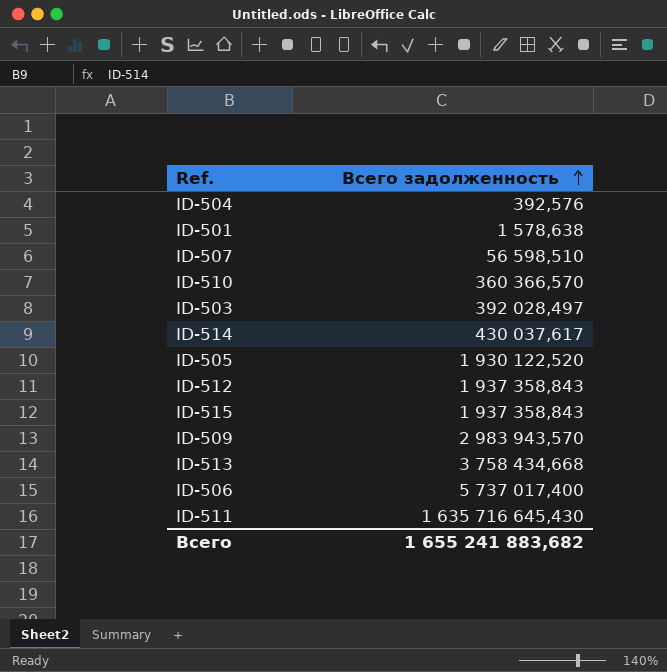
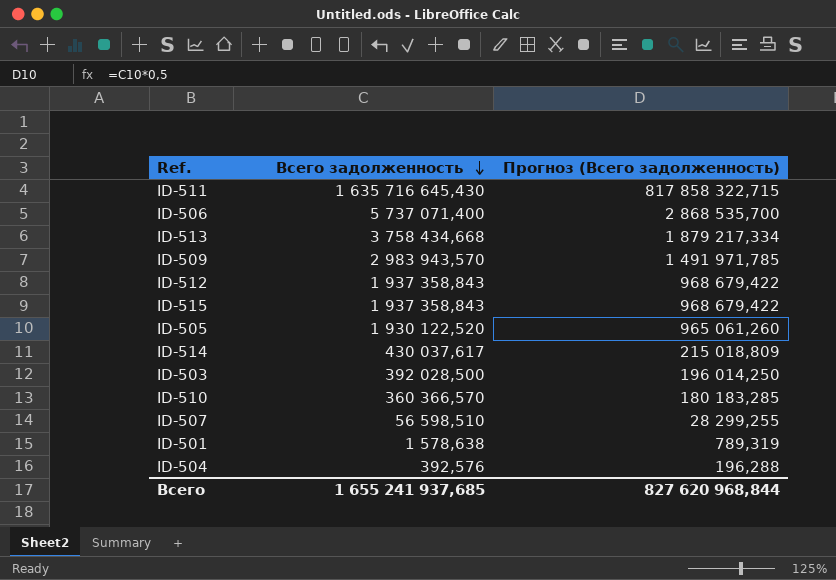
row order: Всего задолженность ascending -> Всего задолженность descending
column Прогноз (Всего задолженность) | formula: none -> [Всего задолженность] * 0,5
ID-506 | Всего задолженность: 5 737 017,400 -> 5 737 071,400
ID-503 | Всего задолженность: 392 028,497 -> 392 028,500
Всего | Всего задолженность: 1 655 241 883,682 -> 1 655 241 937,685

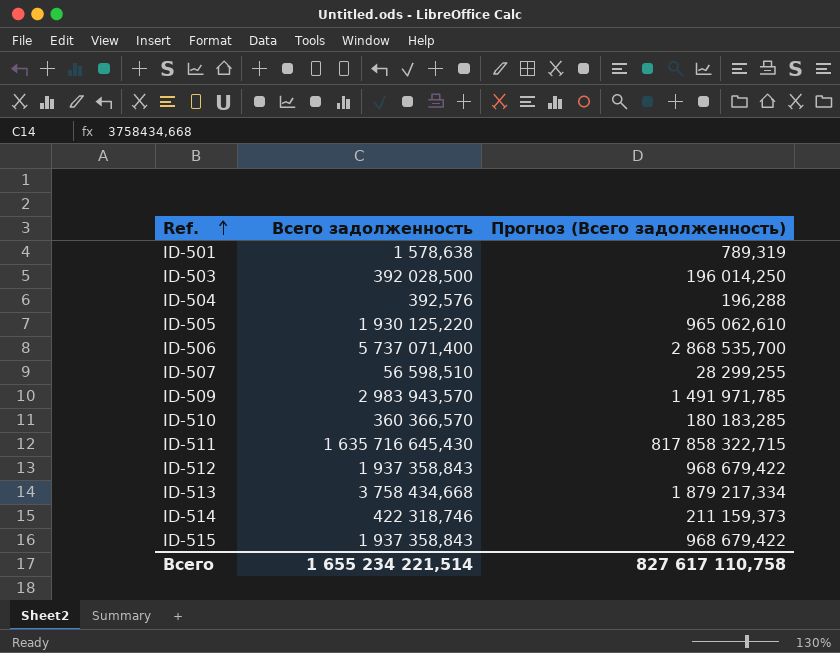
row order: Всего задолженность descending -> Ref. ascending
ID-505 | Всего задолженность: 1 930 122,520 -> 1 930 125,220
ID-505 | Прогноз (Всего задолженность): 965 061,260 -> 965 062,610
ID-514 | Всего задолженность: 430 037,617 -> 422 318,746
ID-514 | Прогноз (Всего задолженность): 215 018,809 -> 211 159,373
Всего | Всего задолженность: 1 655 241 937,685 -> 1 655 234 221,514
Всего | Прогноз (Всего задолженность): 827 620 968,844 -> 827 617 110,758

